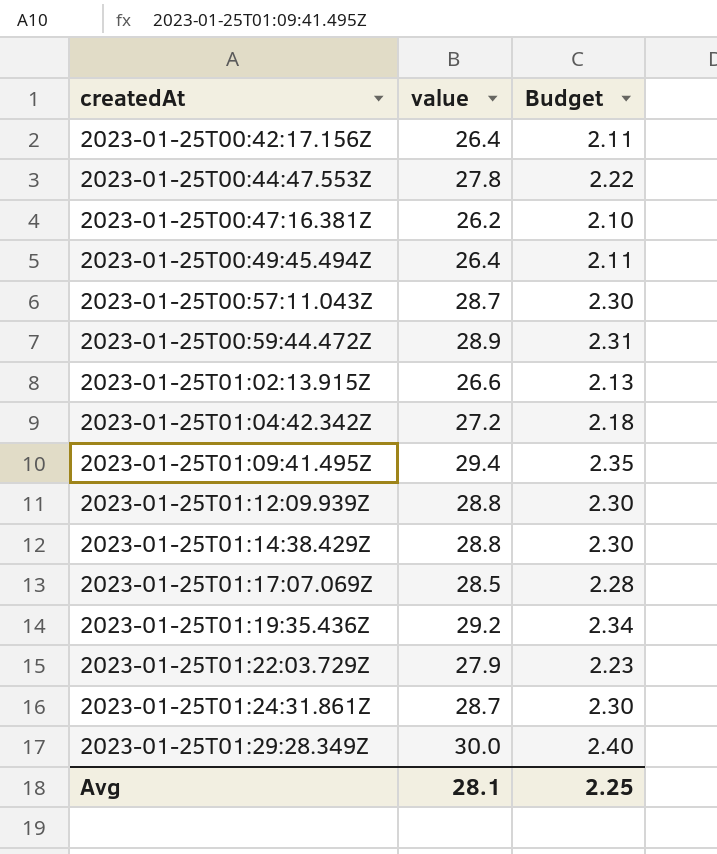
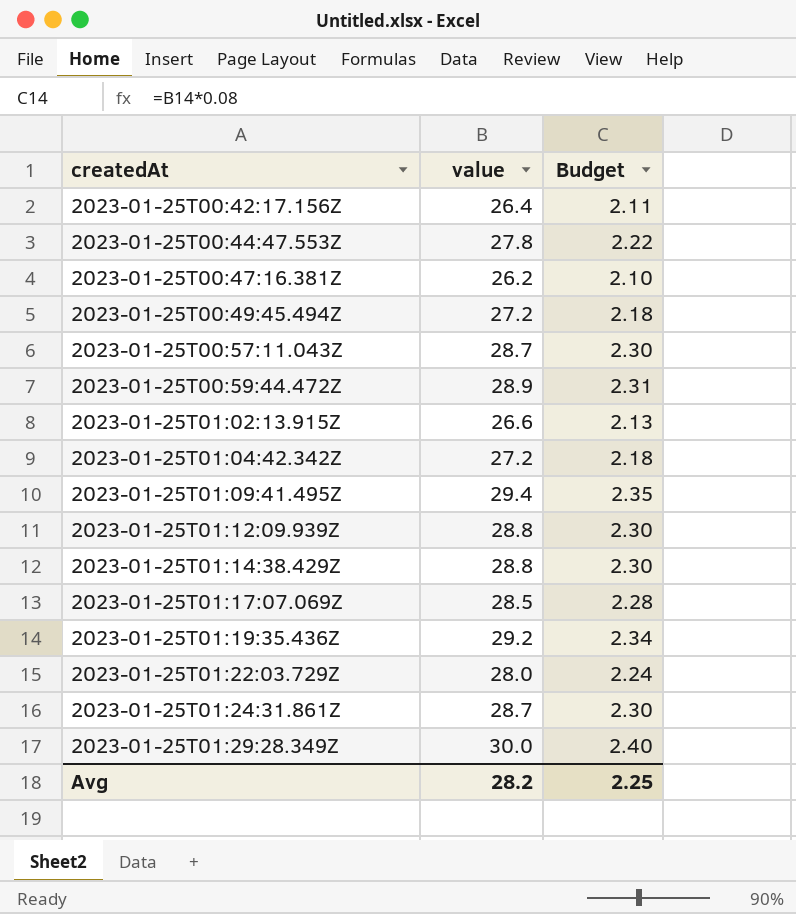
2023-01-25T00:49:45.494Z | value: 26.4 -> 27.2
2023-01-25T00:49:45.494Z | Budget: 2.11 -> 2.18
2023-01-25T01:22:03.729Z | value: 27.9 -> 28.0
2023-01-25T01:22:03.729Z | Budget: 2.23 -> 2.24
Avg | value: 28.1 -> 28.2

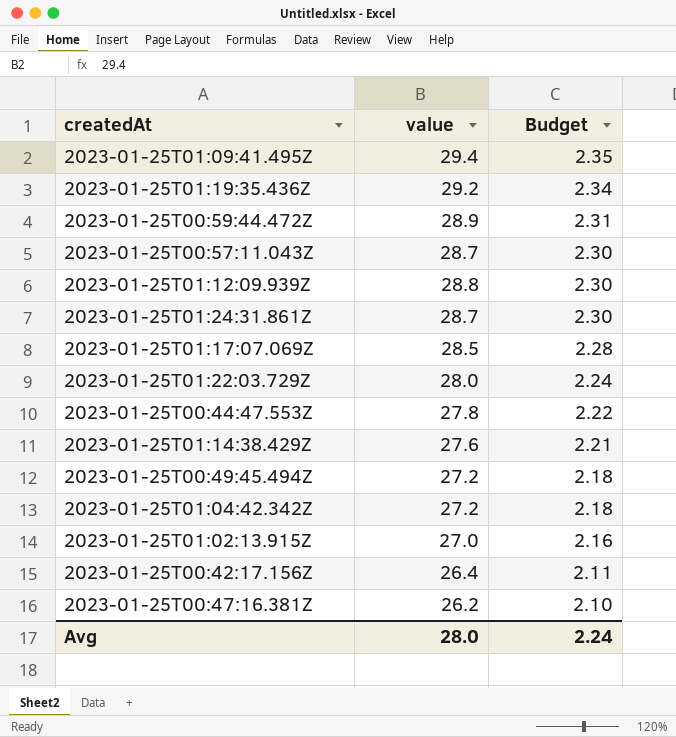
row order: createdAt ascending -> Budget descending
row 2023-01-25T01:29:28.349Z: 30.0 | 2.40 -> none
2023-01-25T01:14:38.429Z | value: 28.8 -> 27.6
2023-01-25T01:14:38.429Z | Budget: 2.30 -> 2.21
2023-01-25T01:02:13.915Z | value: 26.6 -> 27.0
2023-01-25T01:02:13.915Z | Budget: 2.13 -> 2.16
Avg | value: 28.2 -> 28.0
Avg | Budget: 2.25 -> 2.24

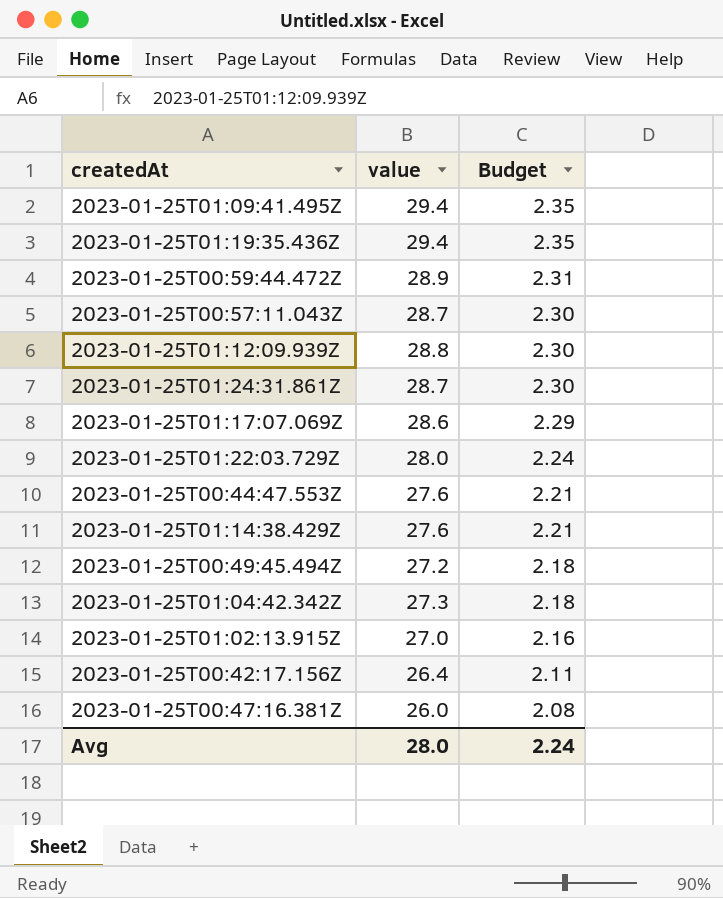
2023-01-25T01:19:35.436Z | value: 29.2 -> 29.4
2023-01-25T01:19:35.436Z | Budget: 2.34 -> 2.35
2023-01-25T01:17:07.069Z | value: 28.5 -> 28.6
2023-01-25T01:17:07.069Z | Budget: 2.28 -> 2.29
2023-01-25T00:44:47.553Z | value: 27.8 -> 27.6
2023-01-25T00:44:47.553Z | Budget: 2.22 -> 2.21
2023-01-25T01:04:42.342Z | value: 27.2 -> 27.3
2023-01-25T00:47:16.381Z | value: 26.2 -> 26.0
2023-01-25T00:47:16.381Z | Budget: 2.10 -> 2.08

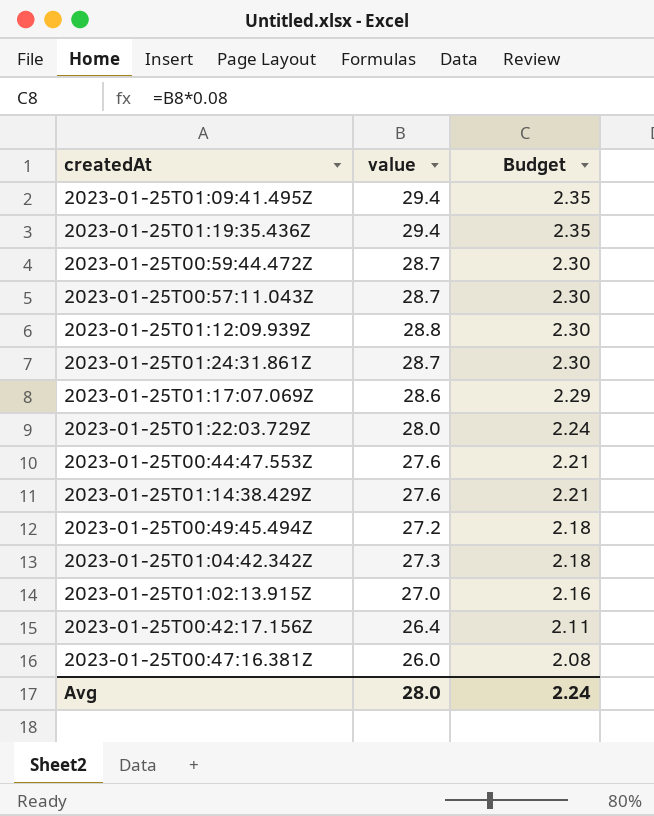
2023-01-25T00:59:44.472Z | value: 28.9 -> 28.7
2023-01-25T00:59:44.472Z | Budget: 2.31 -> 2.30

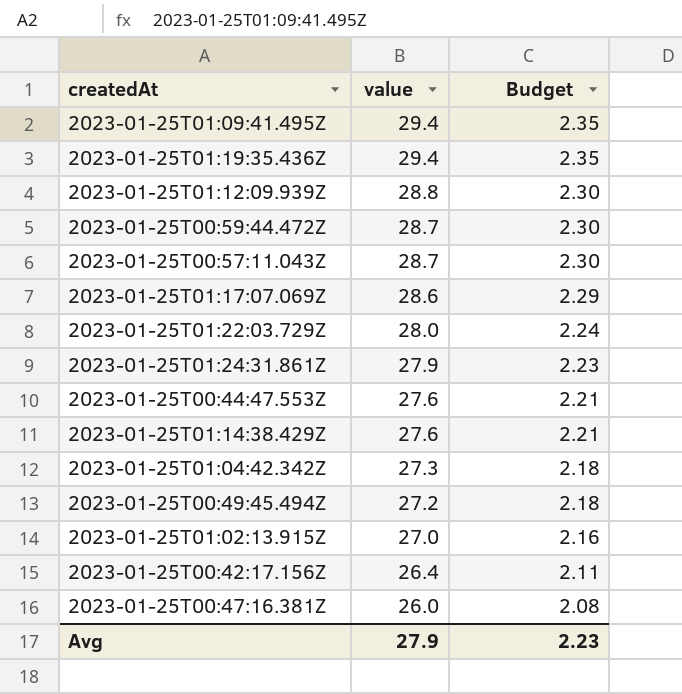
row order: Budget descending -> value descending
2023-01-25T01:24:31.861Z | value: 28.7 -> 27.9
2023-01-25T01:24:31.861Z | Budget: 2.30 -> 2.23
Avg | value: 28.0 -> 27.9
Avg | Budget: 2.24 -> 2.23

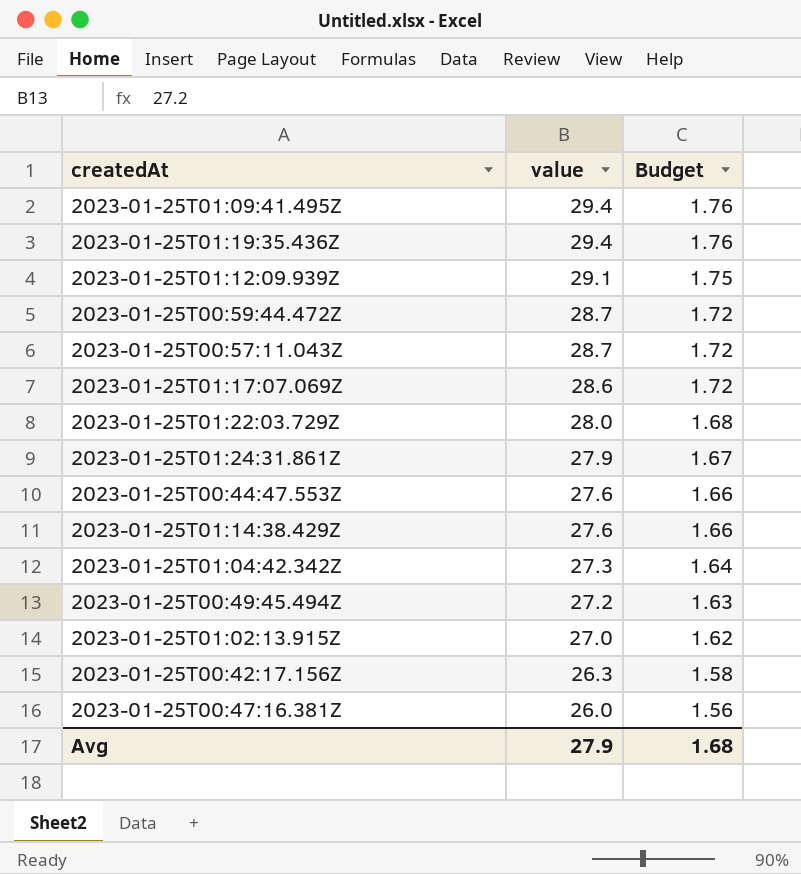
column Budget | formula: [value] * 0.08 -> [value] * 0.06
2023-01-25T01:12:09.939Z | value: 28.8 -> 29.1
2023-01-25T00:42:17.156Z | value: 26.4 -> 26.3
Avg | Budget: 2.23 -> 1.68

